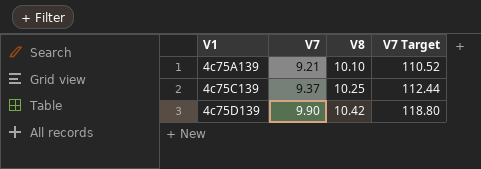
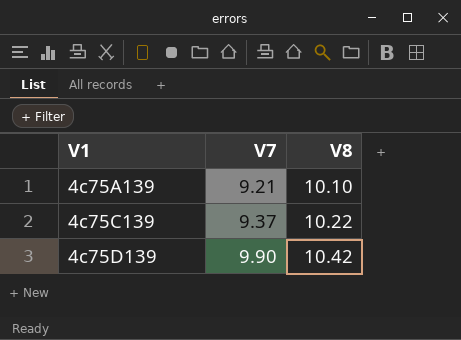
column V7 Target | formula: [V7] * 12 -> none
4c75C139 | V8: 10.25 -> 10.22

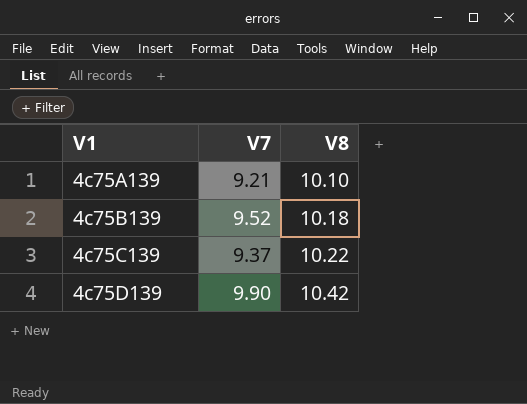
row 4c75B139: none -> 9.52 | 10.18

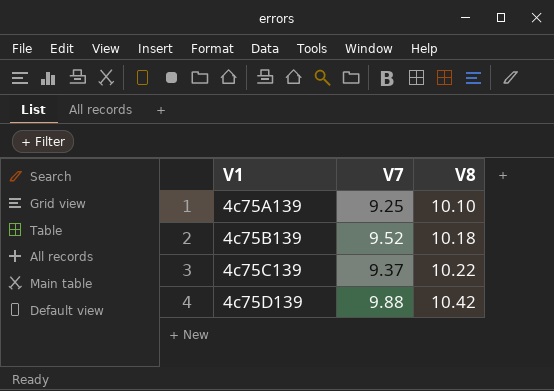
4c75A139 | V7: 9.21 -> 9.25
4c75D139 | V7: 9.90 -> 9.88

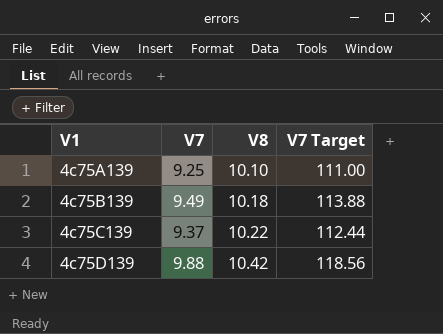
column V7 Target | formula: none -> [V7] * 12
4c75B139 | V7: 9.52 -> 9.49

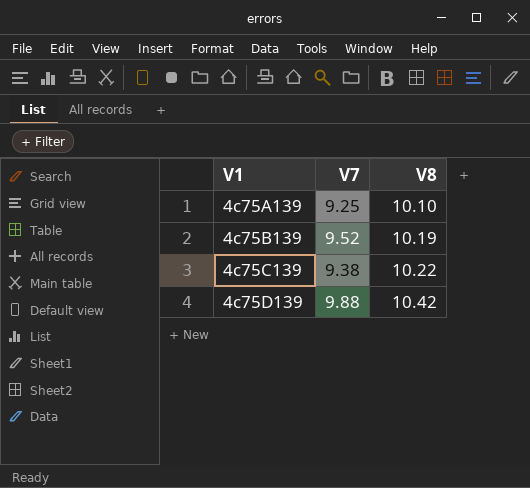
column V7 Target | formula: [V7] * 12 -> none
4c75B139 | V7: 9.49 -> 9.52
4c75B139 | V8: 10.18 -> 10.19
4c75C139 | V7: 9.37 -> 9.38

